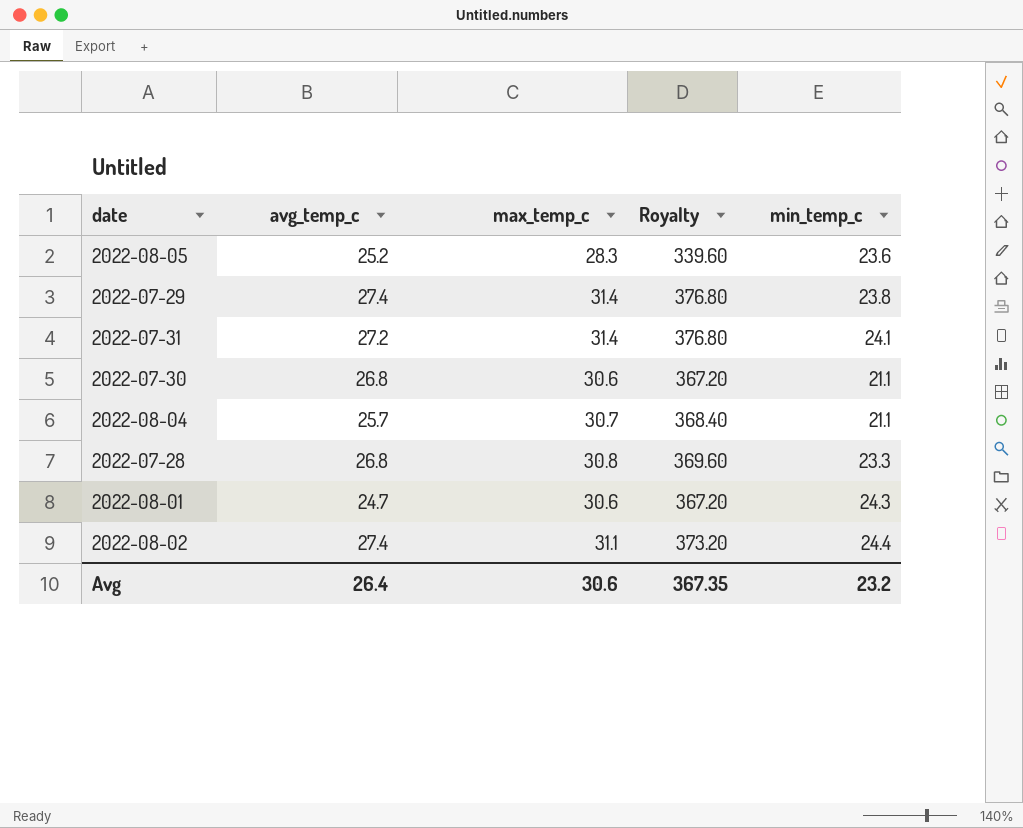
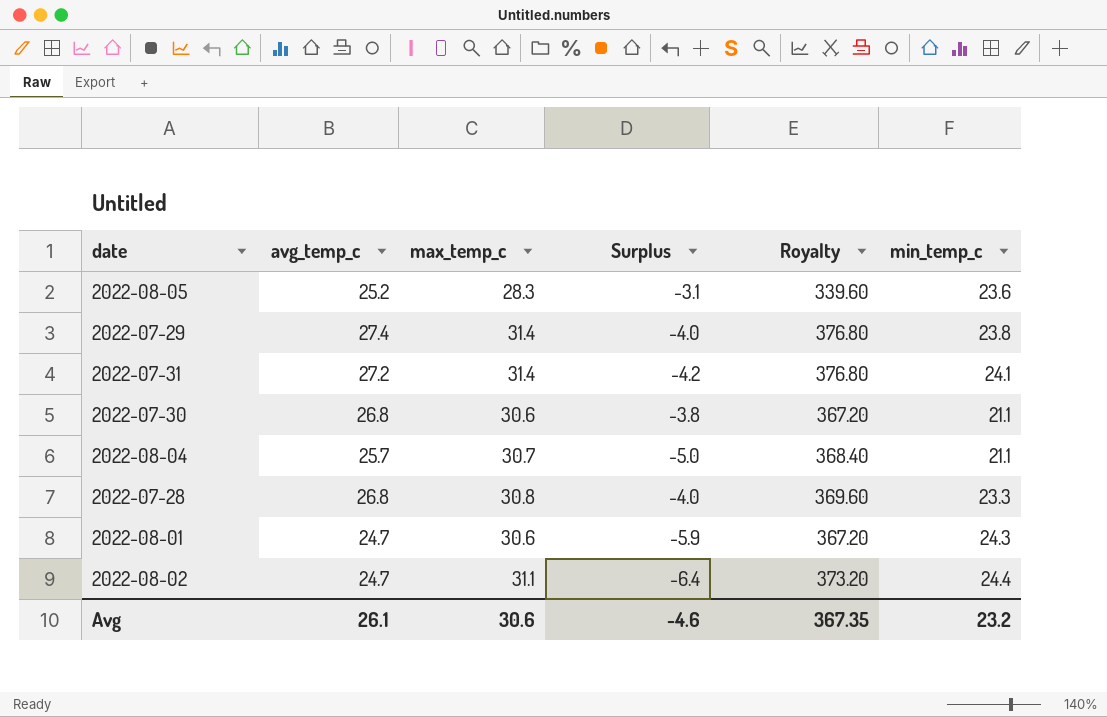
column Surplus | formula: none -> [avg_temp_c] - [max_temp_c]
2022-08-02 | avg_temp_c: 27.4 -> 24.7
Avg | avg_temp_c: 26.4 -> 26.1

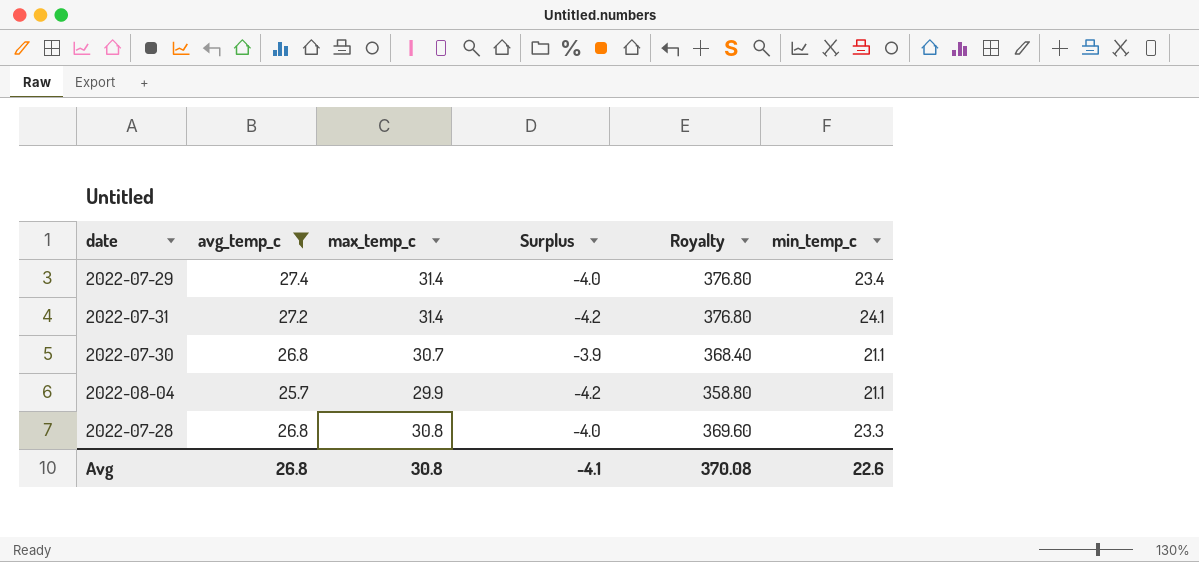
filter: none -> avg_temp_c >= 25.7
2022-07-29 | min_temp_c: 23.8 -> 23.4
2022-07-30 | max_temp_c: 30.6 -> 30.7
2022-07-30 | Surplus: -3.8 -> -3.9
2022-07-30 | Royalty: 367.20 -> 368.40
2022-08-04 | max_temp_c: 30.7 -> 29.9
2022-08-04 | Surplus: -5.0 -> -4.2
2022-08-04 | Royalty: 368.40 -> 358.80
Avg | avg_temp_c: 26.1 -> 26.8
Avg | max_temp_c: 30.6 -> 30.8
Avg | Surplus: -4.6 -> -4.1
Avg | Royalty: 367.35 -> 370.08
Avg | min_temp_c: 23.2 -> 22.6

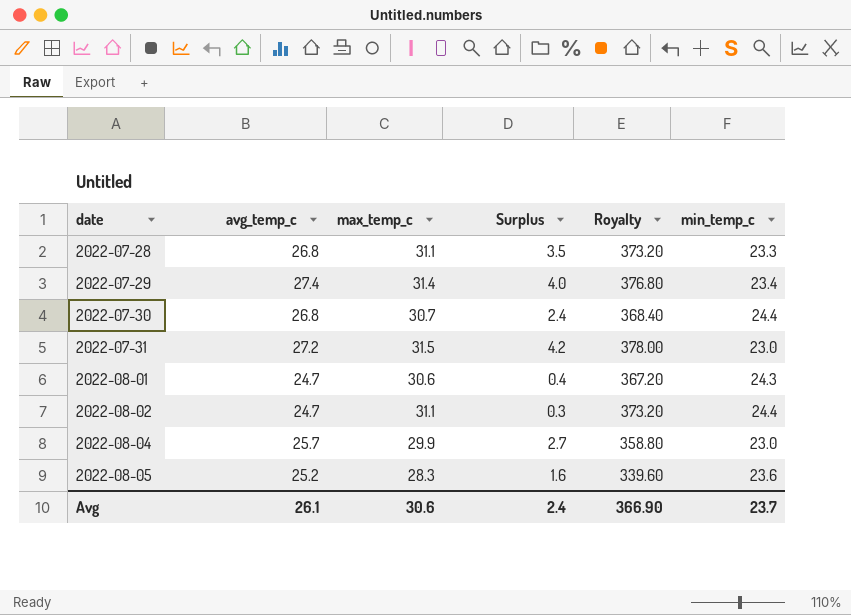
filter: avg_temp_c >= 25.7 -> none
row order: none -> date ascending
column Surplus | formula: [avg_temp_c] - [max_temp_c] -> [avg_temp_c] - [min_temp_c]
2022-07-28 | max_temp_c: 30.8 -> 31.1
2022-07-28 | Royalty: 369.60 -> 373.20
2022-07-30 | min_temp_c: 21.1 -> 24.4
2022-07-31 | max_temp_c: 31.4 -> 31.5
2022-07-31 | Royalty: 376.80 -> 378.00
2022-07-31 | min_temp_c: 24.1 -> 23.0
2022-08-04 | min_temp_c: 21.1 -> 23.0
Avg | avg_temp_c: 26.8 -> 26.1
Avg | max_temp_c: 30.8 -> 30.6
Avg | Surplus: -4.1 -> 2.4
Avg | Royalty: 370.08 -> 366.90
Avg | min_temp_c: 22.6 -> 23.7

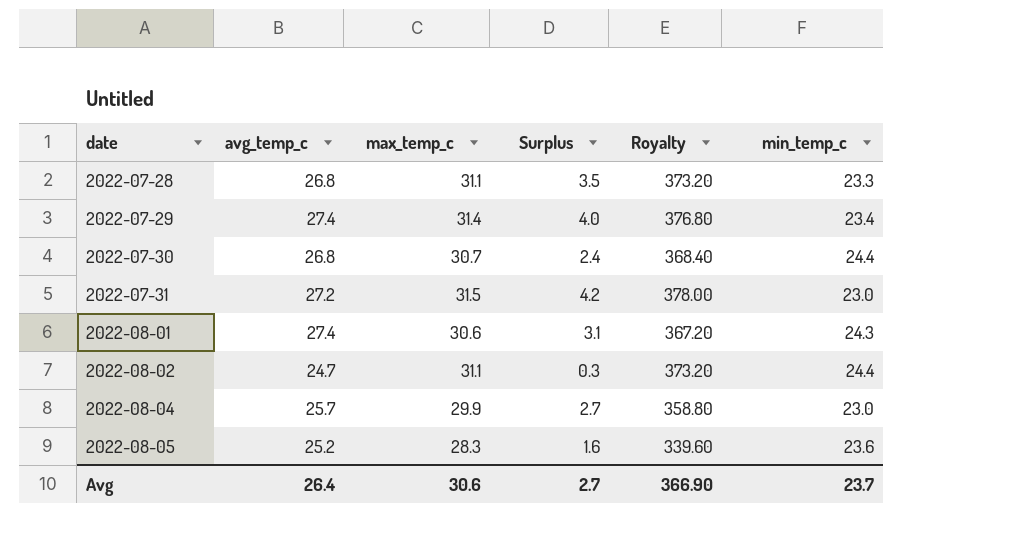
2022-08-01 | avg_temp_c: 24.7 -> 27.4
2022-08-01 | Surplus: 0.4 -> 3.1
Avg | avg_temp_c: 26.1 -> 26.4
Avg | Surplus: 2.4 -> 2.7

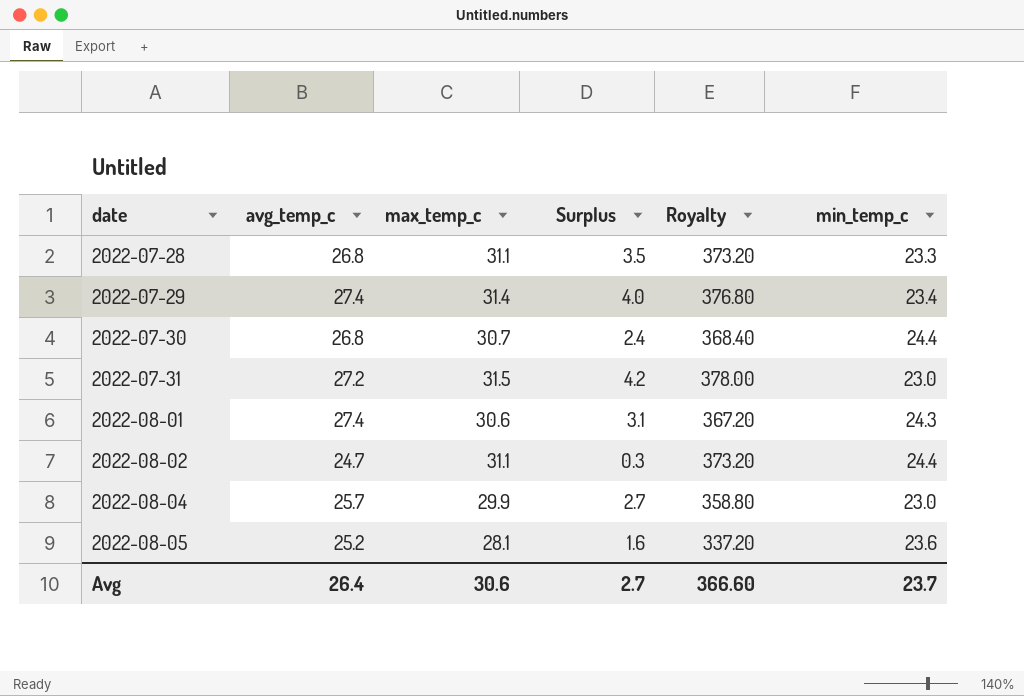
2022-08-05 | max_temp_c: 28.3 -> 28.1
2022-08-05 | Royalty: 339.60 -> 337.20
Avg | Royalty: 366.90 -> 366.60

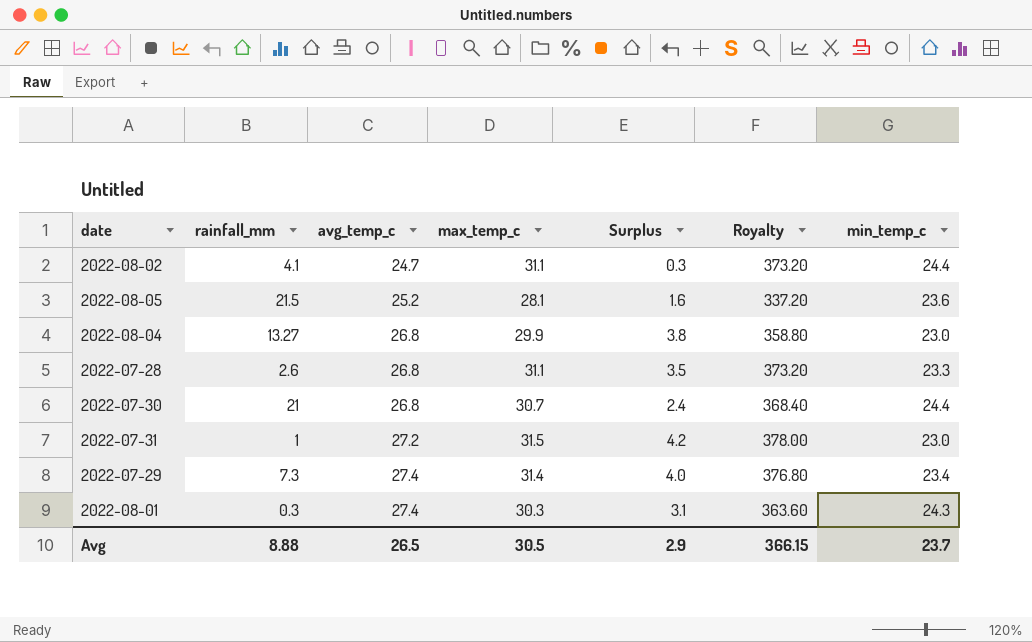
row order: date ascending -> avg_temp_c ascending
column rainfall_mm | position: none -> 2
2022-08-04 | avg_temp_c: 25.7 -> 26.8
2022-08-04 | Surplus: 2.7 -> 3.8
2022-08-01 | max_temp_c: 30.6 -> 30.3
2022-08-01 | Royalty: 367.20 -> 363.60
Avg | avg_temp_c: 26.4 -> 26.5
Avg | max_temp_c: 30.6 -> 30.5
Avg | Surplus: 2.7 -> 2.9
Avg | Royalty: 366.60 -> 366.15

